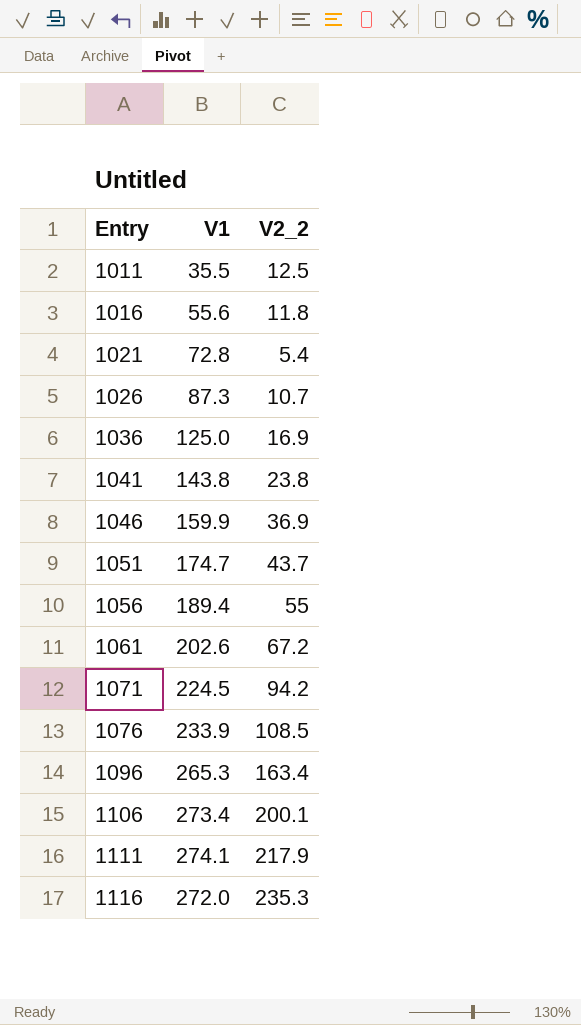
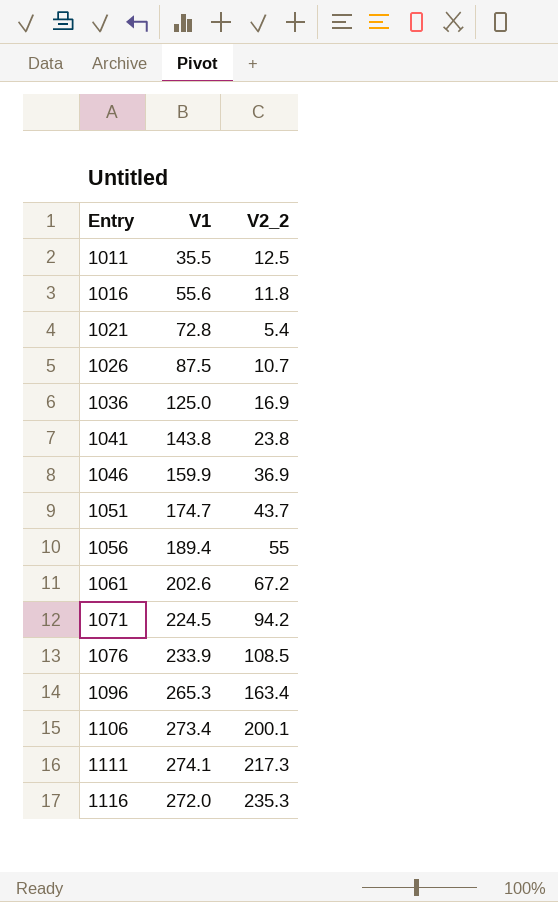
1026 | V1: 87.3 -> 87.5
1111 | V2_2: 217.9 -> 217.3

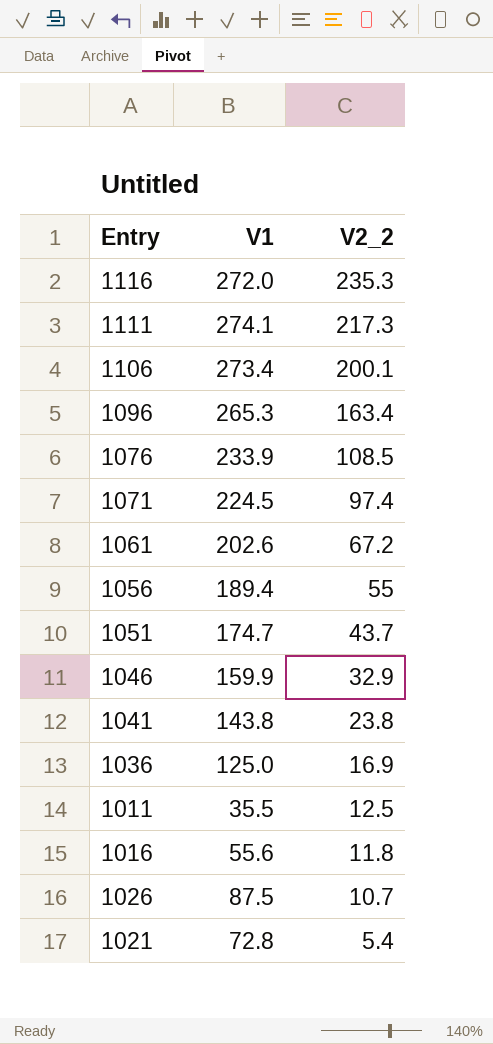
row order: Entry ascending -> V2_2 descending
1071 | V2_2: 94.2 -> 97.4
1046 | V2_2: 36.9 -> 32.9

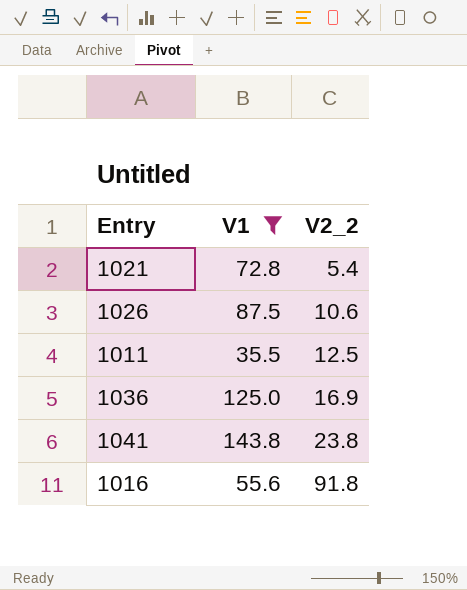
filter: none -> V1 <= 143.8
row order: V2_2 descending -> V2_2 ascending
1026 | V2_2: 10.7 -> 10.6
1016 | V2_2: 11.8 -> 91.8

